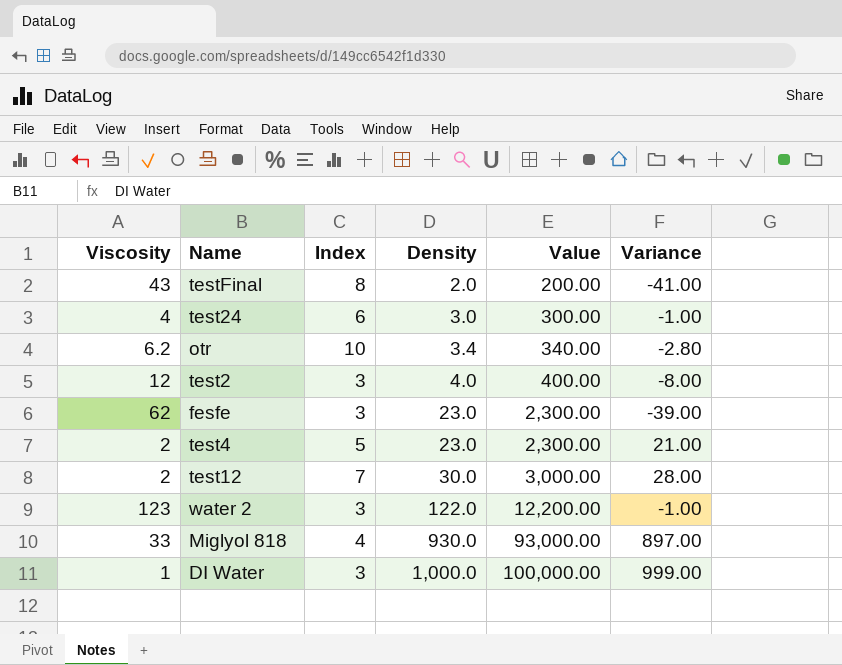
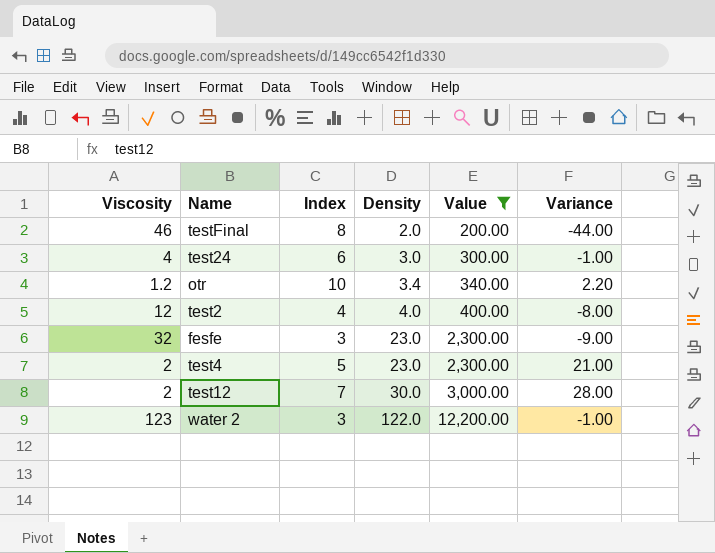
filter: none -> Value <= 12,200.00
testFinal | Viscosity: 43 -> 46
testFinal | Variance: -41.00 -> -44.00
otr | Viscosity: 6.2 -> 1.2
otr | Variance: -2.80 -> 2.20
test2 | Index: 3 -> 4
fesfe | Viscosity: 62 -> 32
fesfe | Variance: -39.00 -> -9.00

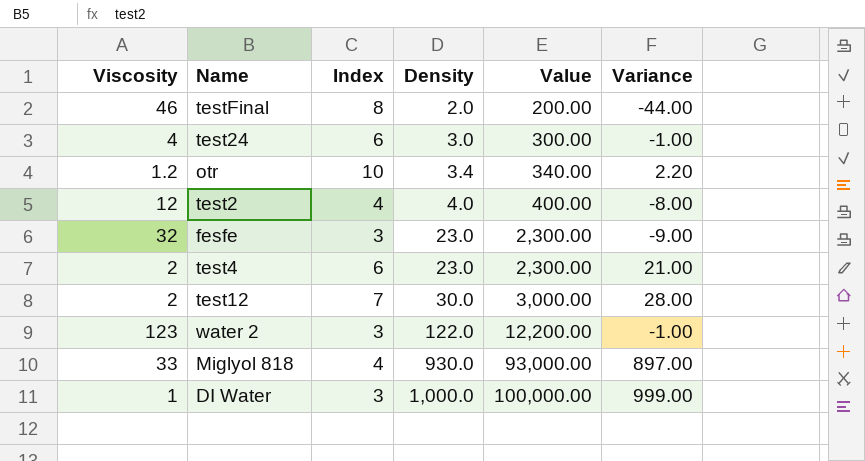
filter: Value <= 12,200.00 -> none
test4 | Index: 5 -> 6

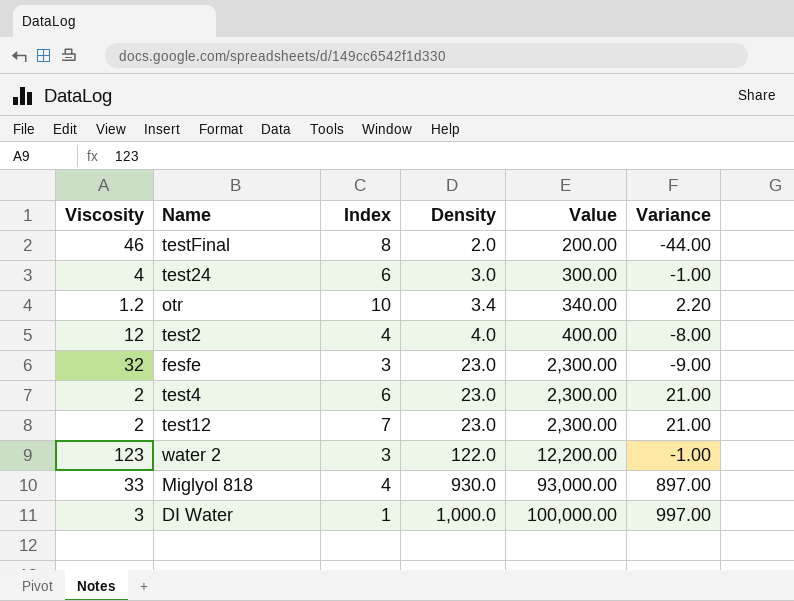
test12 | Density: 30.0 -> 23.0
test12 | Value: 3,000.00 -> 2,300.00
test12 | Variance: 28.00 -> 21.00
DI Water | Viscosity: 1 -> 3
DI Water | Index: 3 -> 1
DI Water | Variance: 999.00 -> 997.00

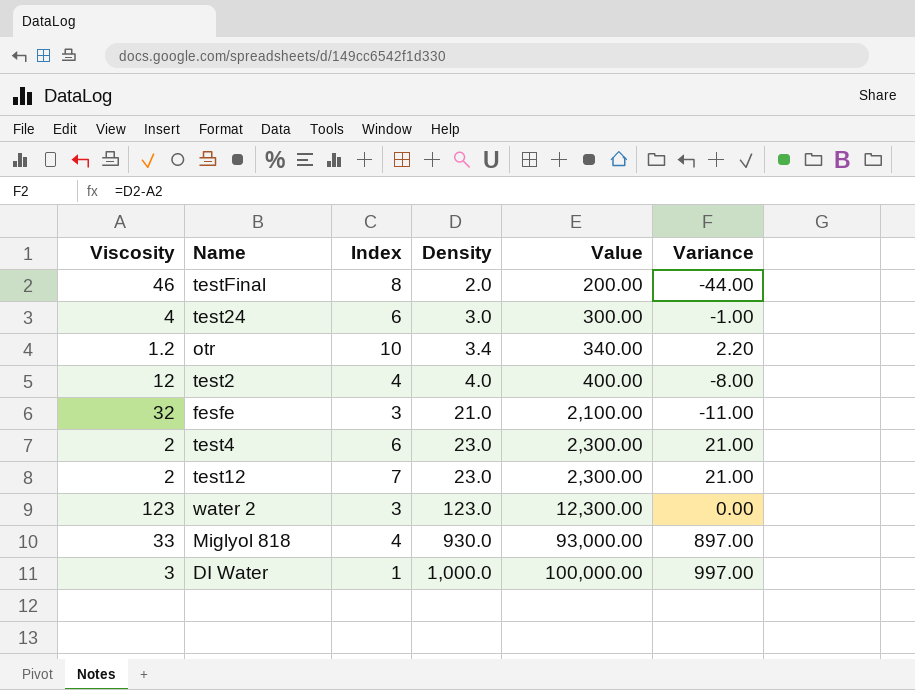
fesfe | Density: 23.0 -> 21.0
fesfe | Value: 2,300.00 -> 2,100.00
fesfe | Variance: -9.00 -> -11.00
water 2 | Density: 122.0 -> 123.0
water 2 | Value: 12,200.00 -> 12,300.00
water 2 | Variance: -1.00 -> 0.00

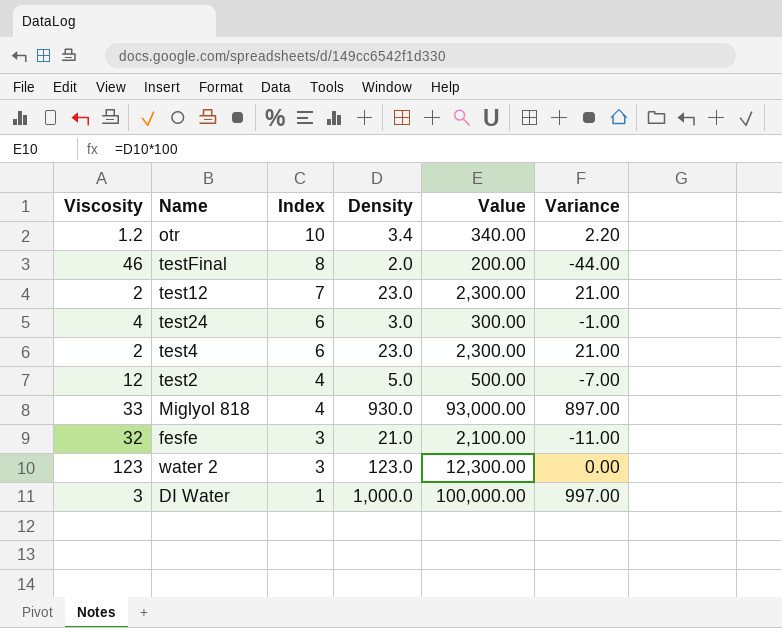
row order: Density ascending -> Index descending
test2 | Density: 4.0 -> 5.0
test2 | Value: 400.00 -> 500.00
test2 | Variance: -8.00 -> -7.00

